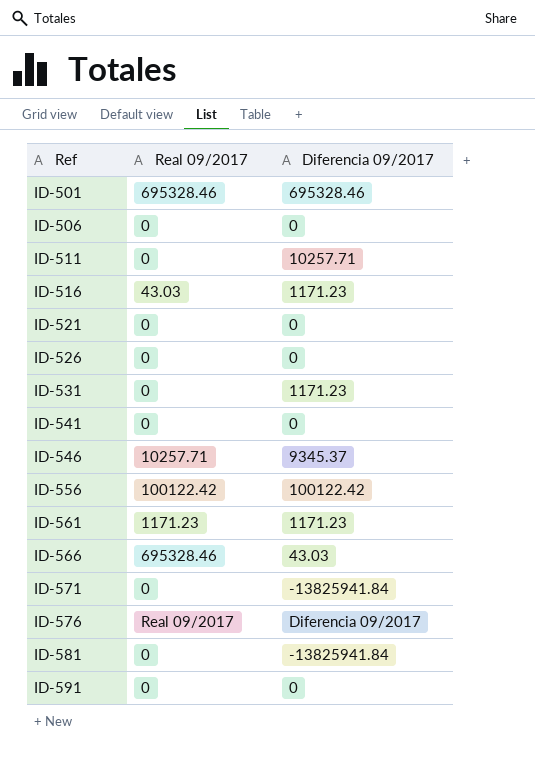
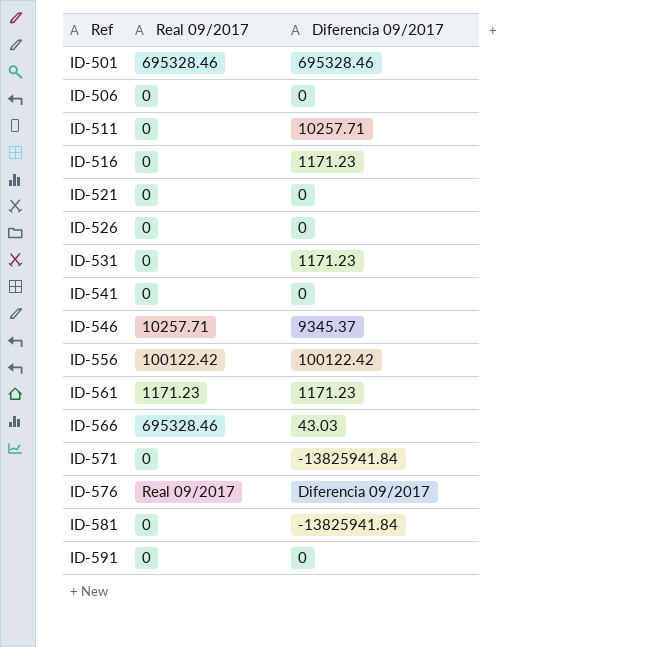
ID-516 | Real 09/2017: 43.03 -> 0

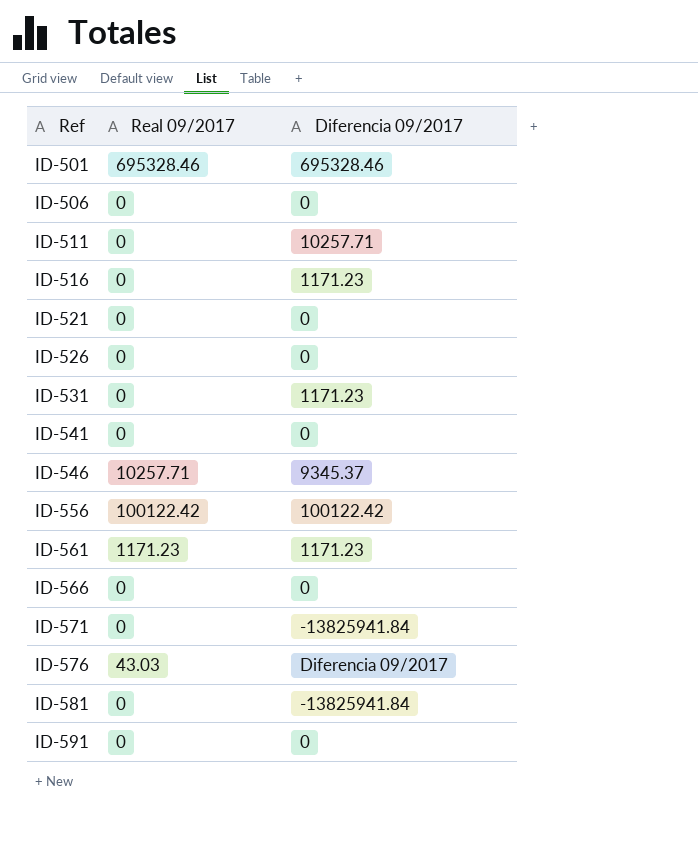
ID-566 | Real 09/2017: 695328.46 -> 0
ID-566 | Diferencia 09/2017: 43.03 -> 0
ID-576 | Real 09/2017: Real 09/2017 -> 43.03

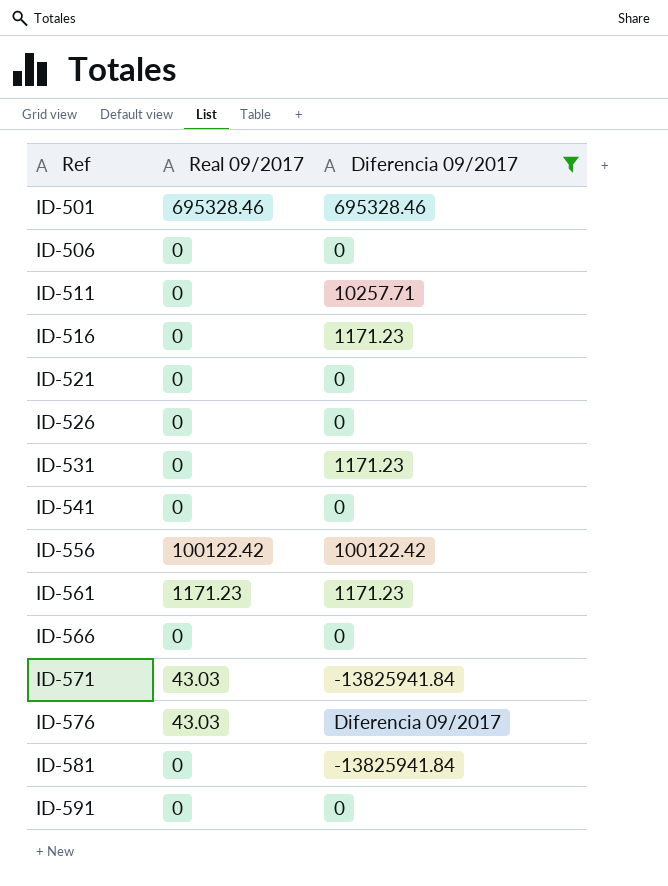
filter: none -> Diferencia 09/2017 != 9345.37
ID-571 | Real 09/2017: 0 -> 43.03

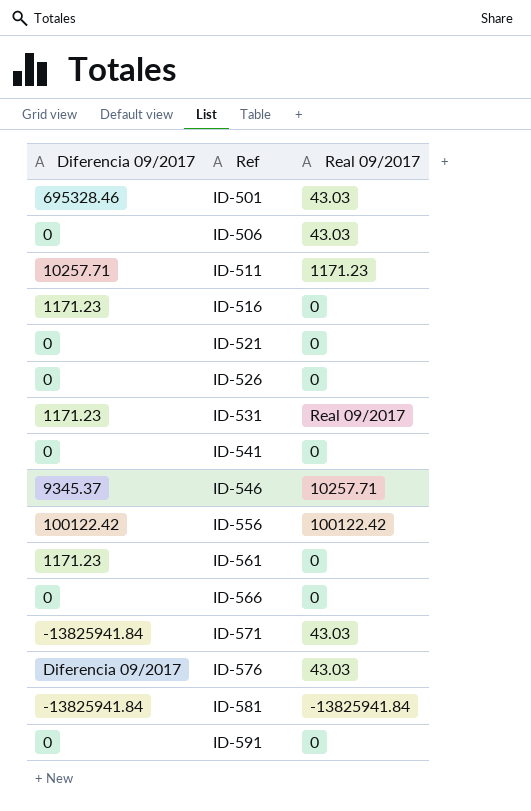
filter: Diferencia 09/2017 != 9345.37 -> none
column Diferencia 09/2017 | position: 3 -> 1
ID-501 | Real 09/2017: 695328.46 -> 43.03
ID-506 | Real 09/2017: 0 -> 43.03
ID-511 | Real 09/2017: 0 -> 1171.23
ID-531 | Real 09/2017: 0 -> Real 09/2017
ID-561 | Real 09/2017: 1171.23 -> 0
ID-581 | Real 09/2017: 0 -> -13825941.84

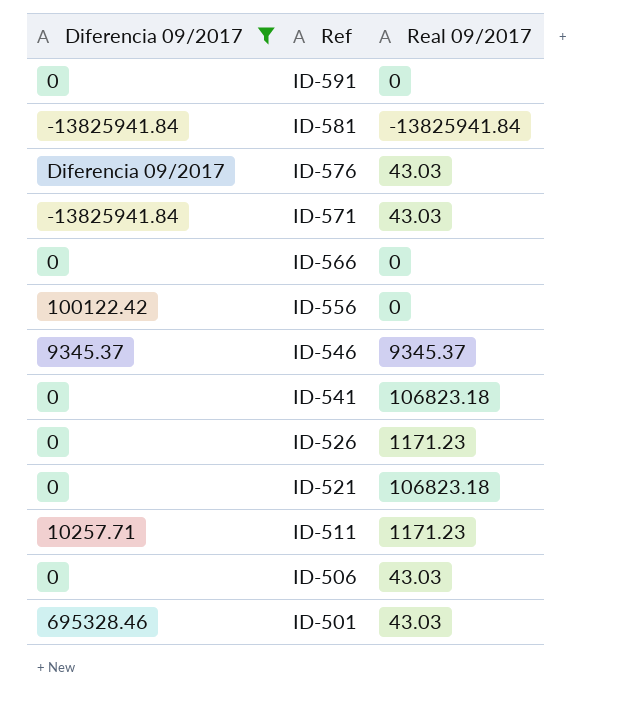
filter: none -> Diferencia 09/2017 != 1171.23
row order: Ref ascending -> Ref descending
ID-556 | Real 09/2017: 100122.42 -> 0
ID-546 | Real 09/2017: 10257.71 -> 9345.37
ID-541 | Real 09/2017: 0 -> 106823.18
ID-526 | Real 09/2017: 0 -> 1171.23
ID-521 | Real 09/2017: 0 -> 106823.18

